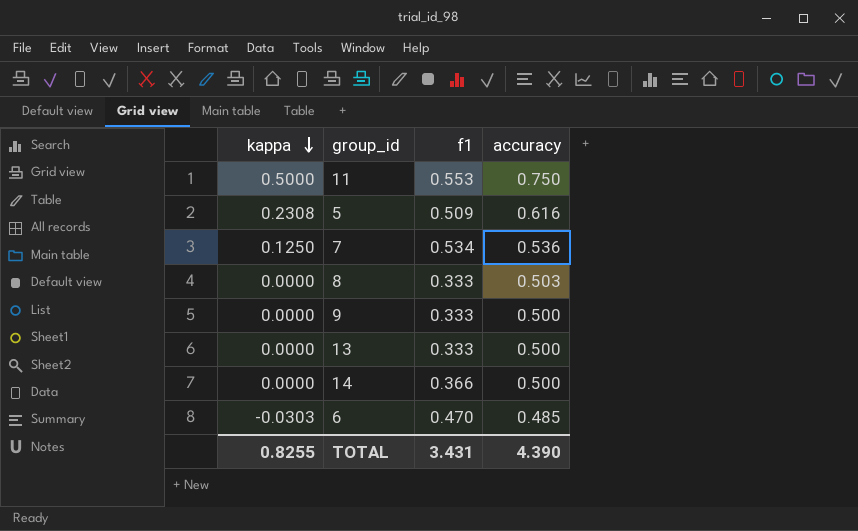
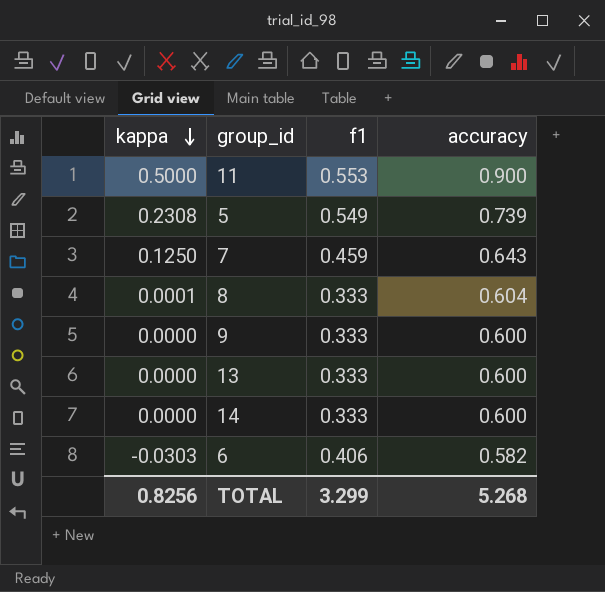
11 | accuracy: 0.750 -> 0.900
5 | f1: 0.509 -> 0.549
5 | accuracy: 0.616 -> 0.739
7 | f1: 0.534 -> 0.459
7 | accuracy: 0.536 -> 0.643
8 | kappa: 0.0000 -> 0.0001
8 | accuracy: 0.503 -> 0.604
9 | accuracy: 0.500 -> 0.600
13 | accuracy: 0.500 -> 0.600
14 | f1: 0.366 -> 0.333
14 | accuracy: 0.500 -> 0.600
6 | f1: 0.470 -> 0.406
6 | accuracy: 0.485 -> 0.582
TOTAL | kappa: 0.8255 -> 0.8256
TOTAL | f1: 3.431 -> 3.299
TOTAL | accuracy: 4.390 -> 5.268

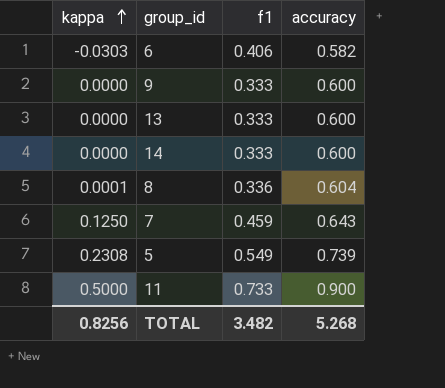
row order: kappa descending -> kappa ascending
8 | f1: 0.333 -> 0.336
11 | f1: 0.553 -> 0.733
TOTAL | f1: 3.299 -> 3.482

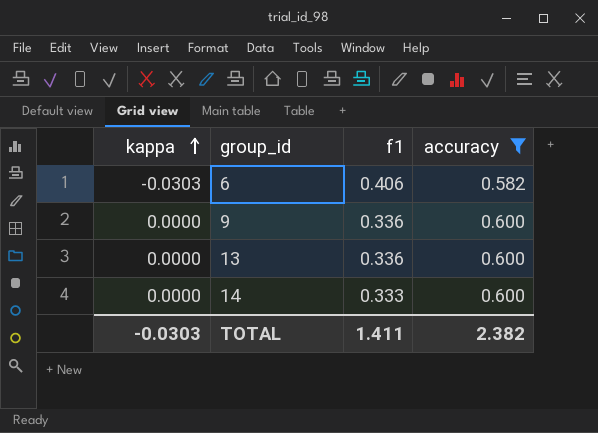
filter: none -> accuracy <= 0.600
9 | f1: 0.333 -> 0.336
13 | f1: 0.333 -> 0.336
TOTAL | kappa: 0.8256 -> -0.0303
TOTAL | f1: 3.482 -> 1.411
TOTAL | accuracy: 5.268 -> 2.382

